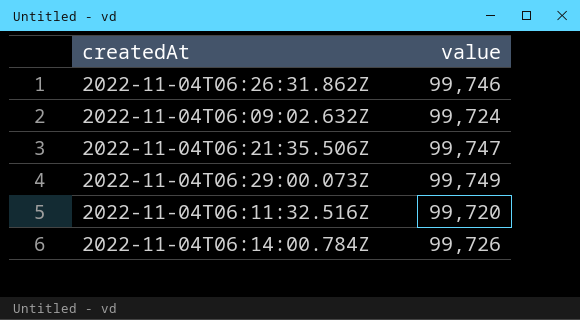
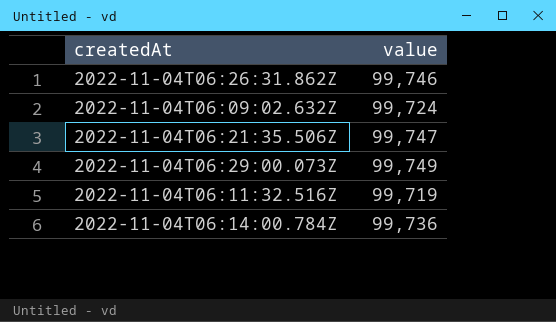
2022-11-04T06:11:32.516Z | value: 99,720 -> 99,719
2022-11-04T06:14:00.784Z | value: 99,726 -> 99,736

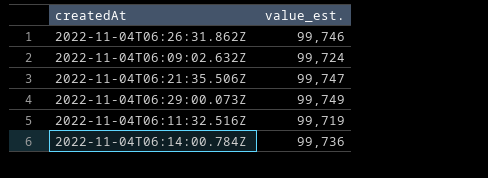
column name: value -> value_est.

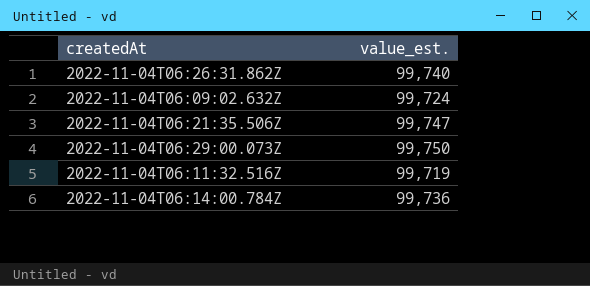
2022-11-04T06:26:31.862Z | value_est.: 99,746 -> 99,740
2022-11-04T06:29:00.073Z | value_est.: 99,749 -> 99,750

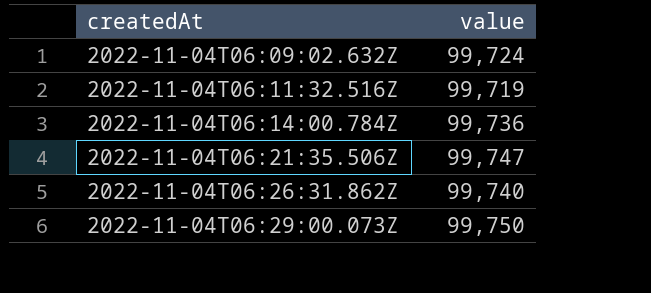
row order: none -> createdAt ascending
column name: value_est. -> value

